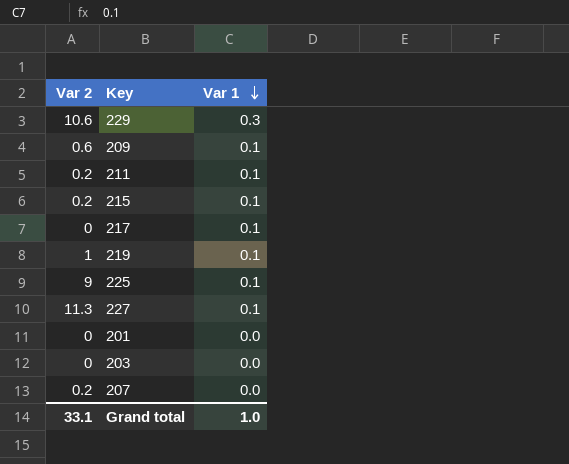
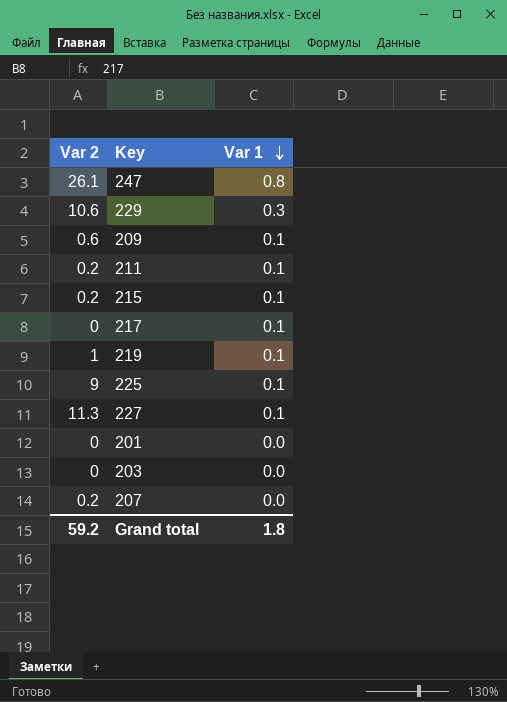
row 247: none -> 26.1 | 0.8
Grand total | Var 2: 33.1 -> 59.2
Grand total | Var 1: 1.0 -> 1.8

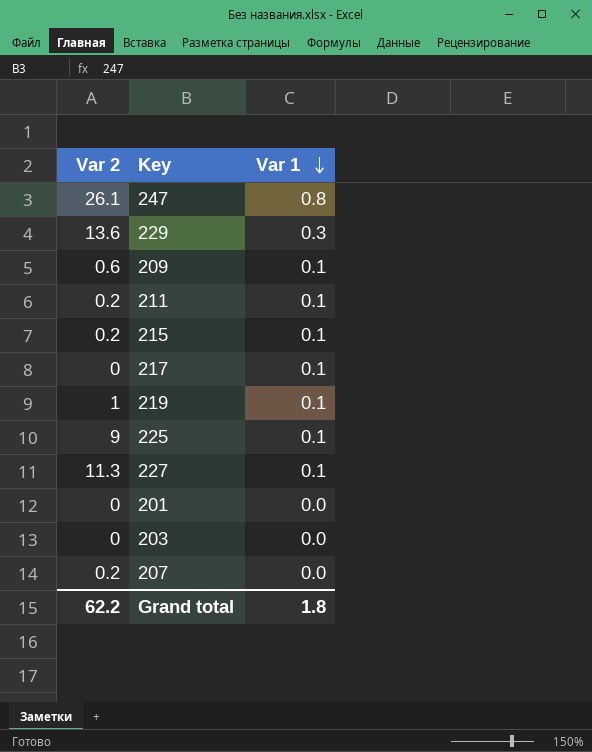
229 | Var 2: 10.6 -> 13.6
Grand total | Var 2: 59.2 -> 62.2

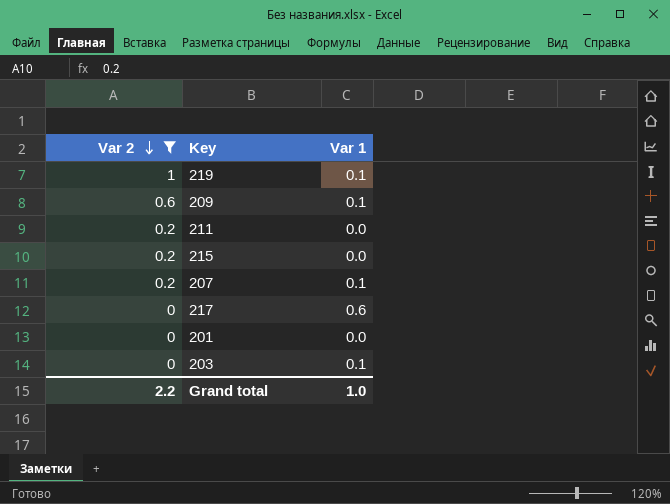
filter: none -> Var 2 <= 1
row order: Var 1 descending -> Var 2 descending
211 | Var 1: 0.1 -> 0.0
215 | Var 1: 0.1 -> 0.0
207 | Var 1: 0.0 -> 0.1
217 | Var 1: 0.1 -> 0.6
203 | Var 1: 0.0 -> 0.1
Grand total | Var 2: 62.2 -> 2.2
Grand total | Var 1: 1.8 -> 1.0

